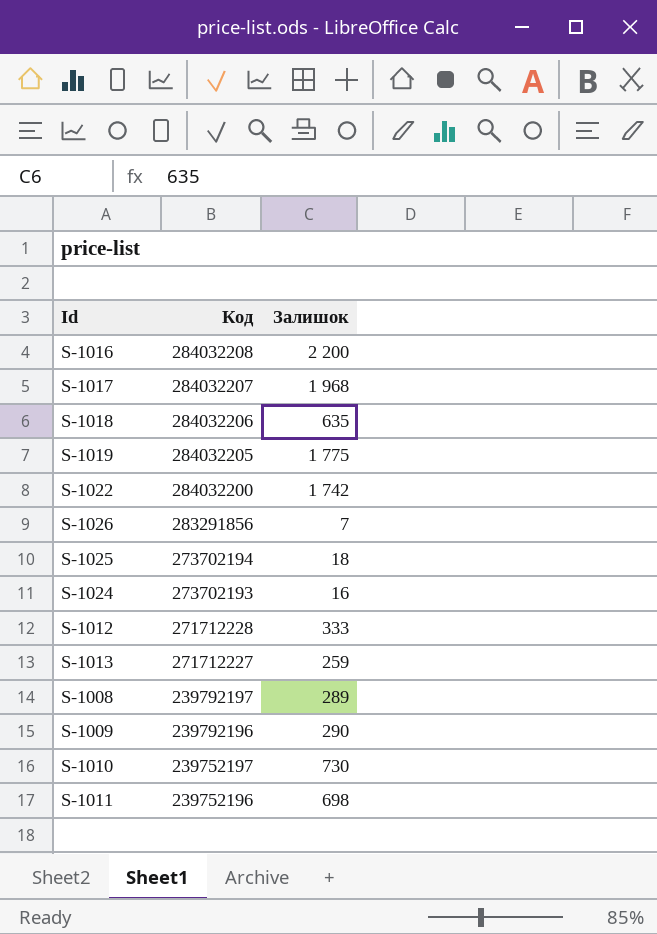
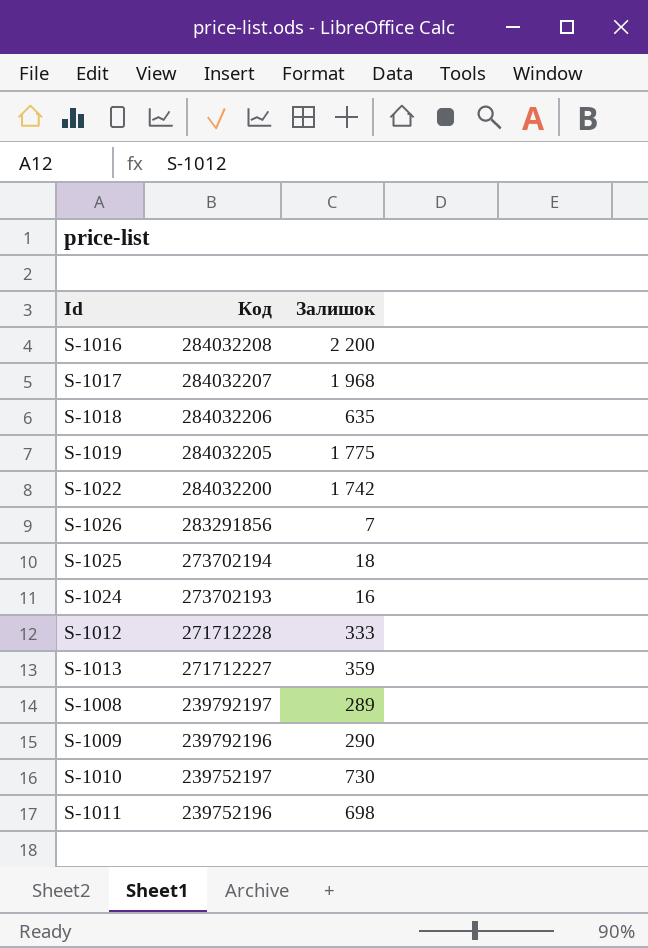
S-1013 | Залишок: 259 -> 359

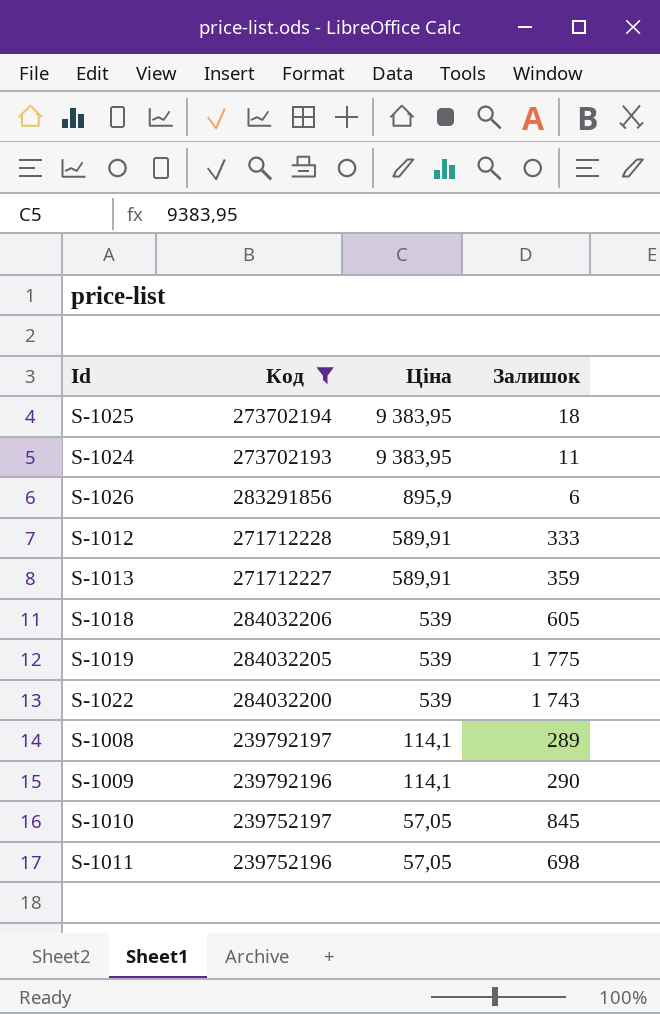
filter: none -> Код <= 284032206
row order: Код descending -> Ціна descending
column Ціна | position: none -> 3
S-1024 | Залишок: 16 -> 11
S-1026 | Залишок: 7 -> 6
S-1018 | Залишок: 635 -> 605
S-1022 | Залишок: 1 742 -> 1 743
S-1010 | Залишок: 730 -> 845

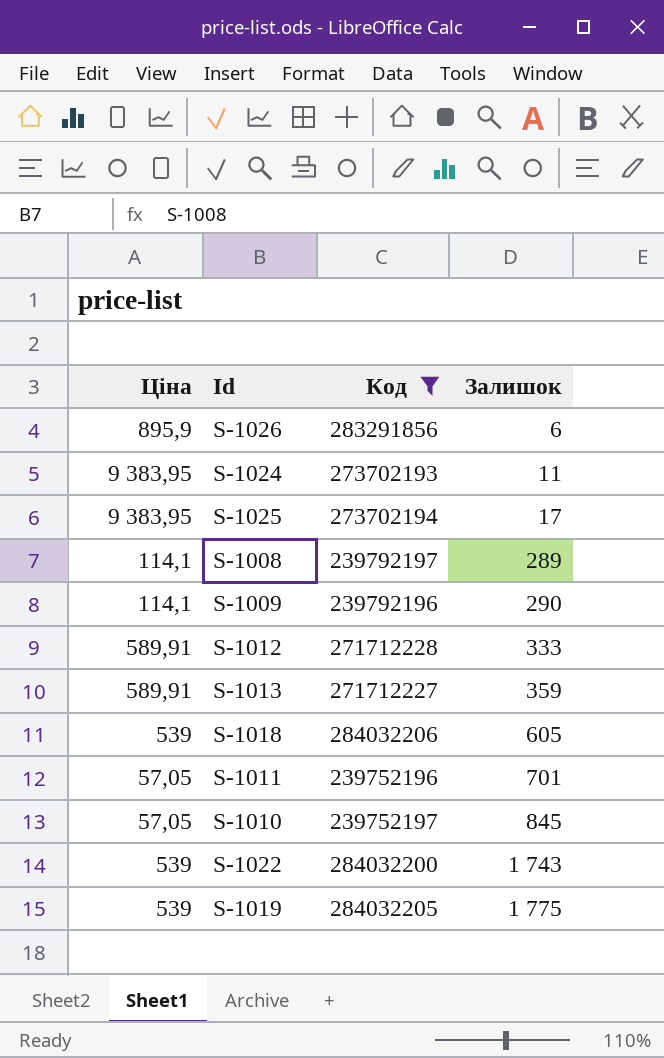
row order: Ціна descending -> Залишок ascending
column Ціна | position: 3 -> 1
S-1025 | Залишок: 18 -> 17
S-1011 | Залишок: 698 -> 701

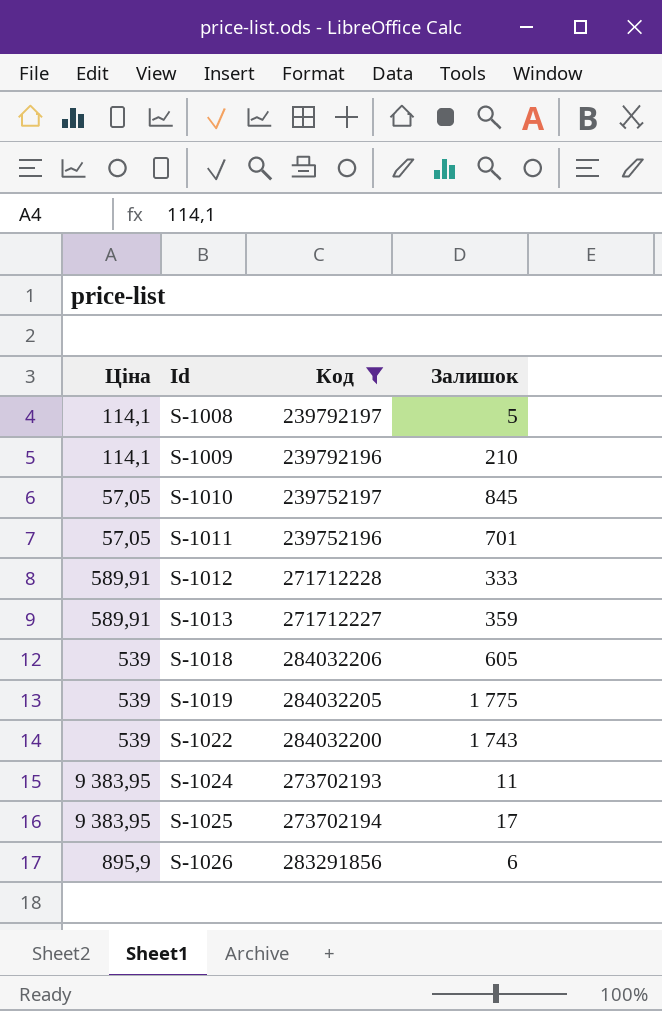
row order: Залишок ascending -> Id ascending
S-1008 | Залишок: 289 -> 5
S-1009 | Залишок: 290 -> 210

